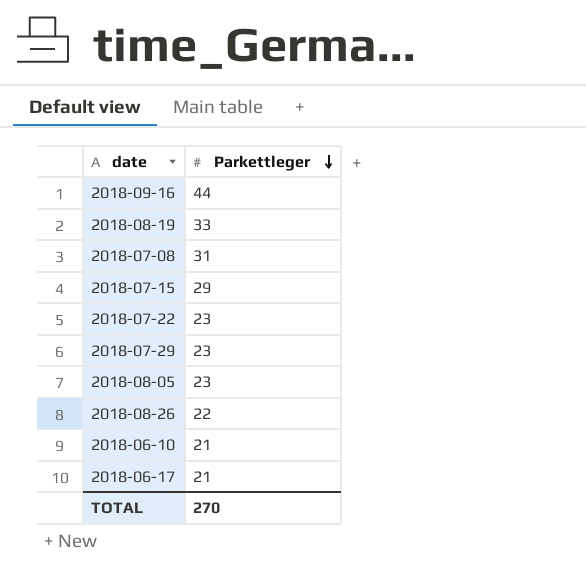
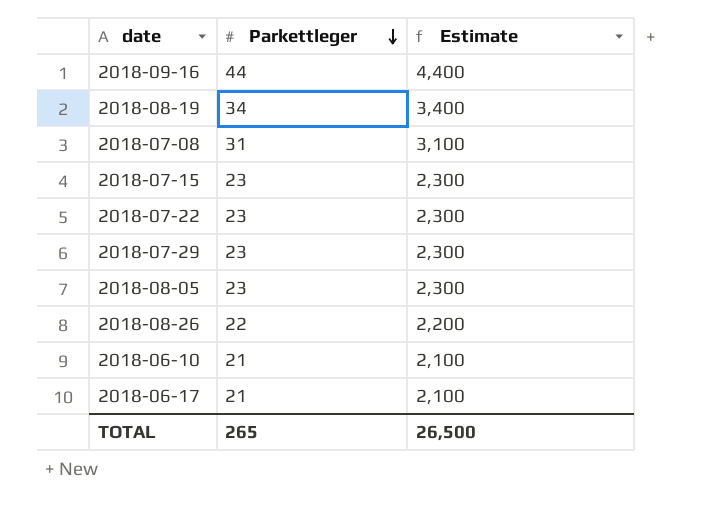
column Estimate | formula: none -> [Parkettleger] * 100
2018-08-19 | Parkettleger: 33 -> 34
2018-07-15 | Parkettleger: 29 -> 23
TOTAL | Parkettleger: 270 -> 265

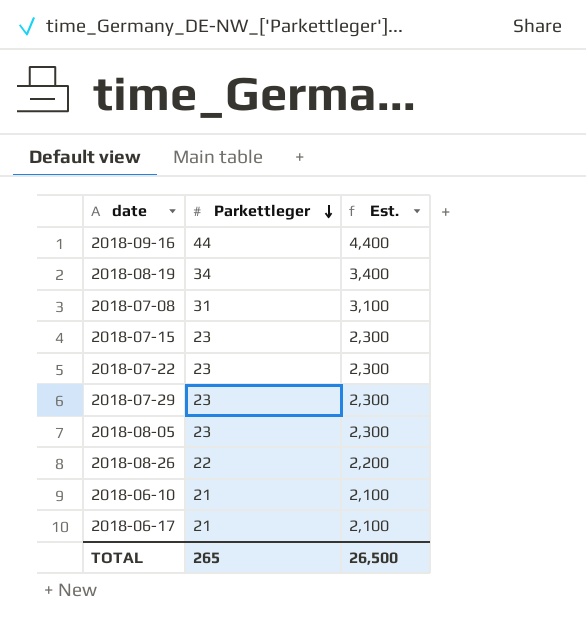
column name: Estimate -> Est.

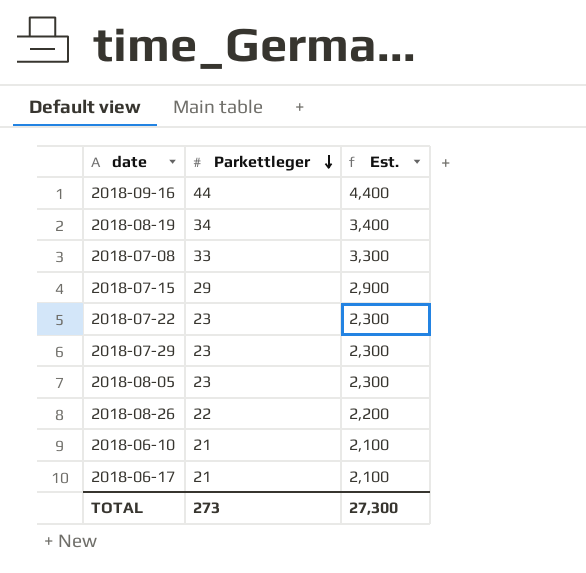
2018-07-08 | Parkettleger: 31 -> 33
2018-07-08 | Est.: 3,100 -> 3,300
2018-07-15 | Parkettleger: 23 -> 29
2018-07-15 | Est.: 2,300 -> 2,900
TOTAL | Parkettleger: 265 -> 273
TOTAL | Est.: 26,500 -> 27,300

